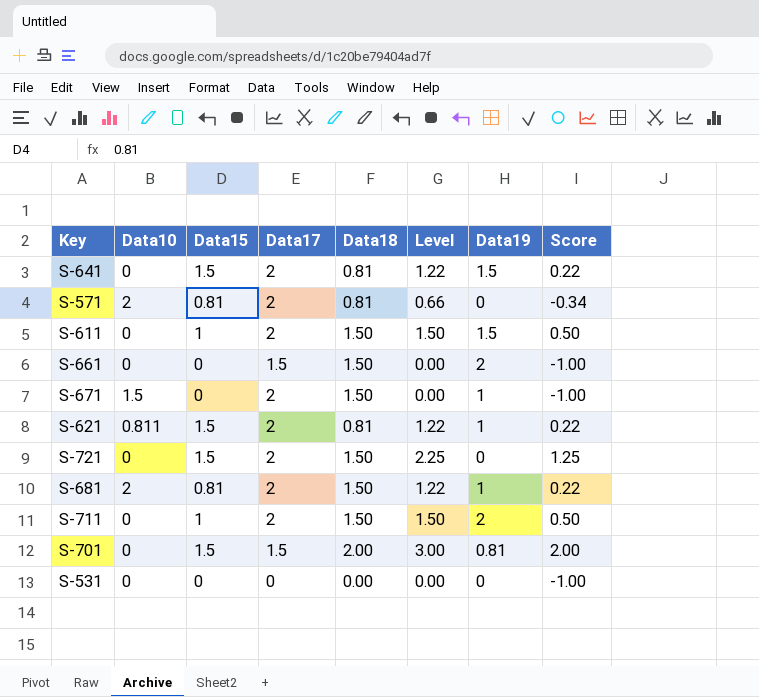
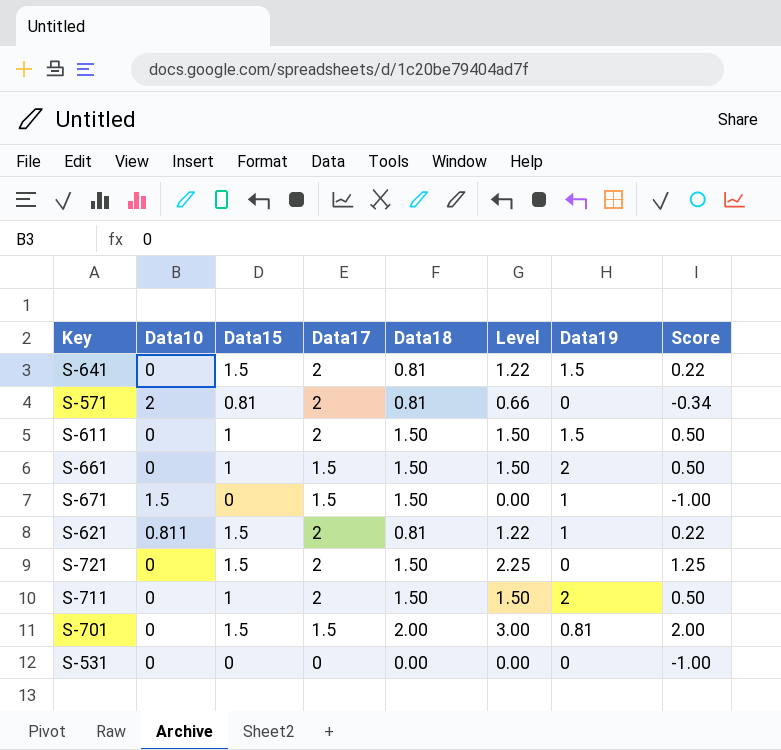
row S-681: 2 | 0.81 | 2 | 1.50 | 1.22 | 1 | 0.22 -> none
S-661 | Data15: 0 -> 1
S-661 | Level: 0.00 -> 1.50
S-661 | Score: -1.00 -> 0.50
S-671 | Data17: 2 -> 1.5

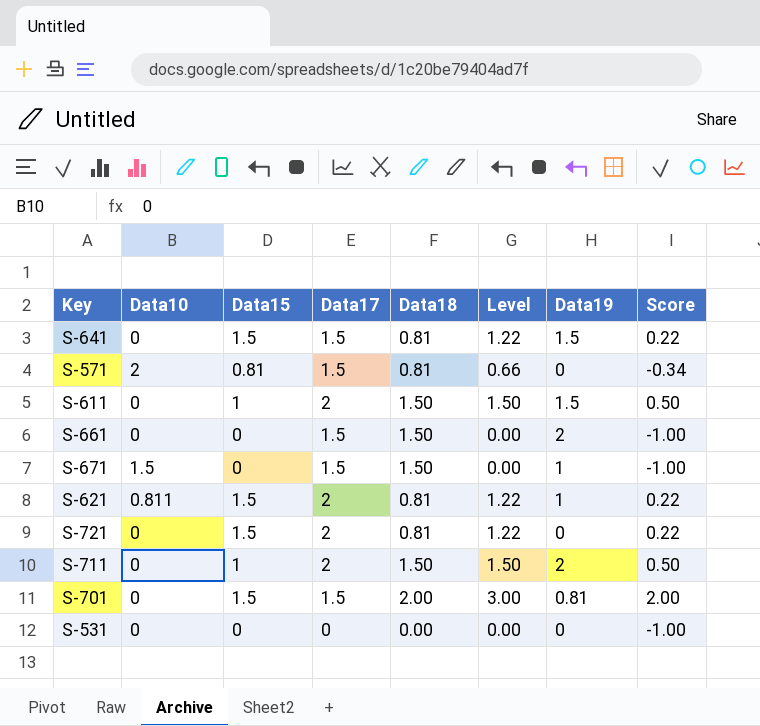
S-641 | Data17: 2 -> 1.5
S-571 | Data17: 2 -> 1.5
S-661 | Data15: 1 -> 0
S-661 | Level: 1.50 -> 0.00
S-661 | Score: 0.50 -> -1.00
S-721 | Data18: 1.50 -> 0.81
S-721 | Level: 2.25 -> 1.22
S-721 | Score: 1.25 -> 0.22

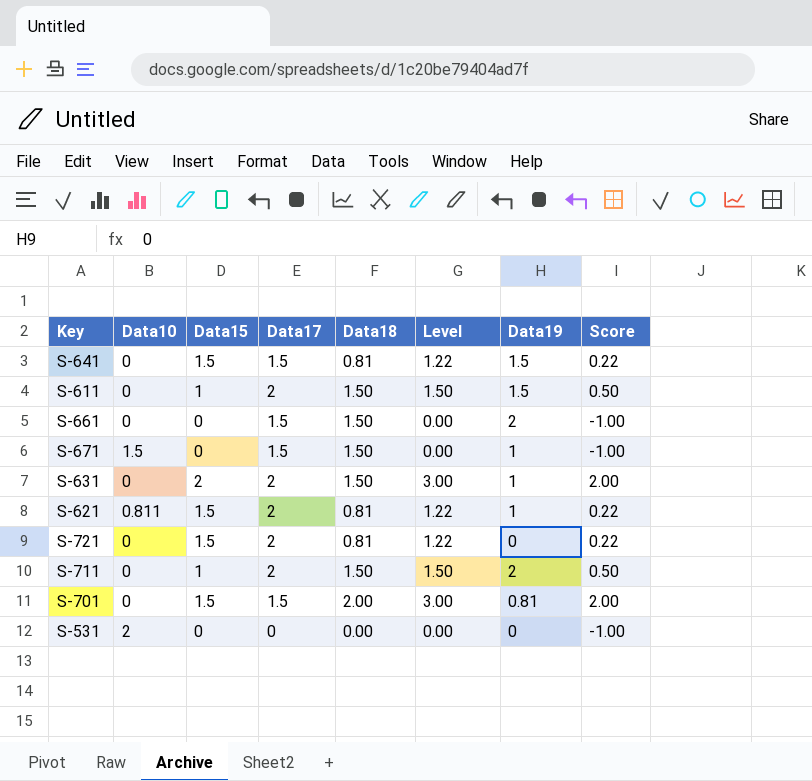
row S-571: 2 | 0.81 | 1.5 | 0.81 | 0.66 | 0 | -0.34 -> none
row S-631: none -> 0 | 2 | 2 | 1.50 | 3.00 | 1 | 2.00
S-531 | Data10: 0 -> 2

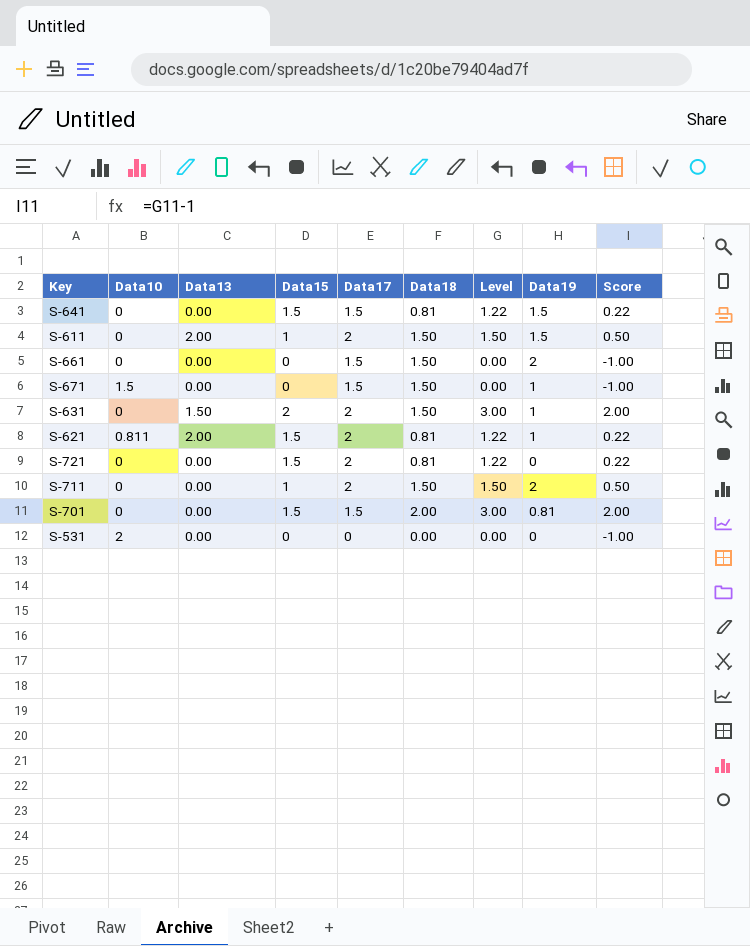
column Data13 | position: none -> 3

